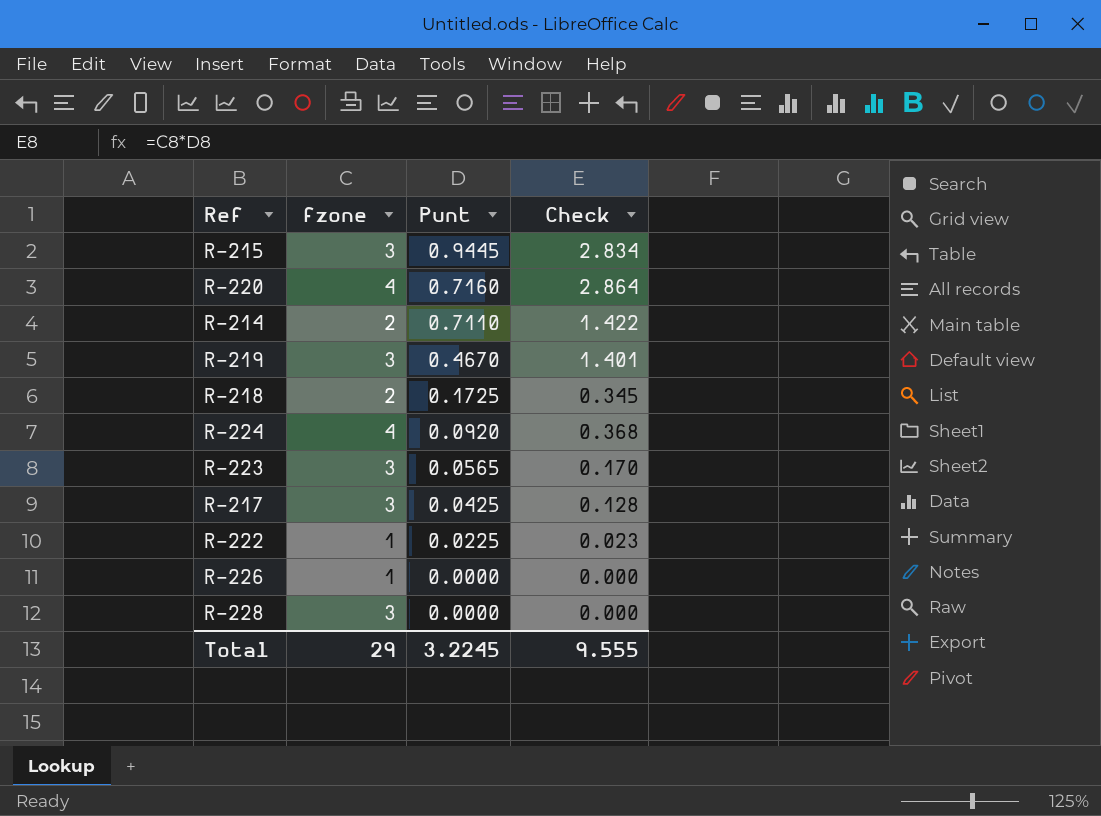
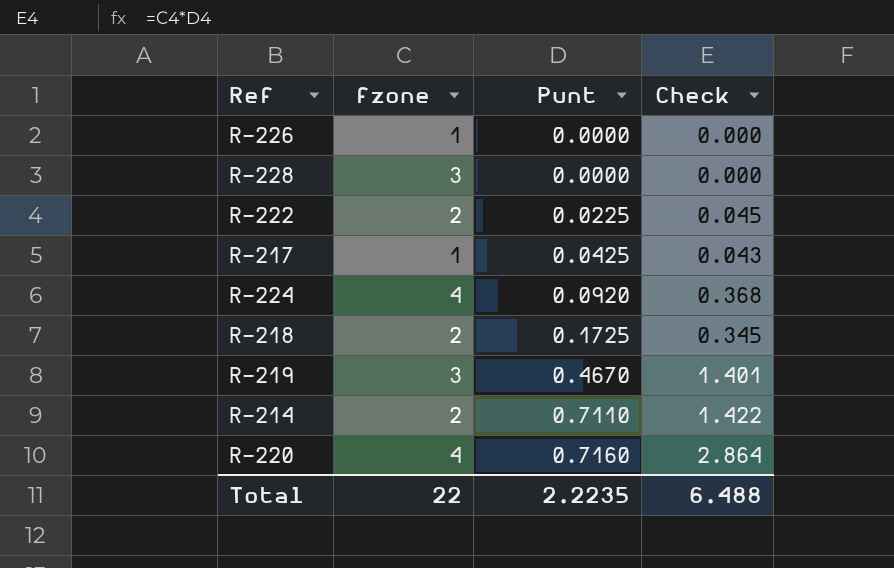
row order: Punt descending -> Punt ascending
row R-215: 3 | 0.9445 | 2.834 -> none
row R-223: 3 | 0.0565 | 0.170 -> none
R-222 | fzone: 1 -> 2
R-222 | Check: 0.023 -> 0.045
R-217 | fzone: 3 -> 1
R-217 | Check: 0.128 -> 0.043
Total | fzone: 29 -> 22
Total | Punt: 3.2245 -> 2.2235
Total | Check: 9.555 -> 6.488

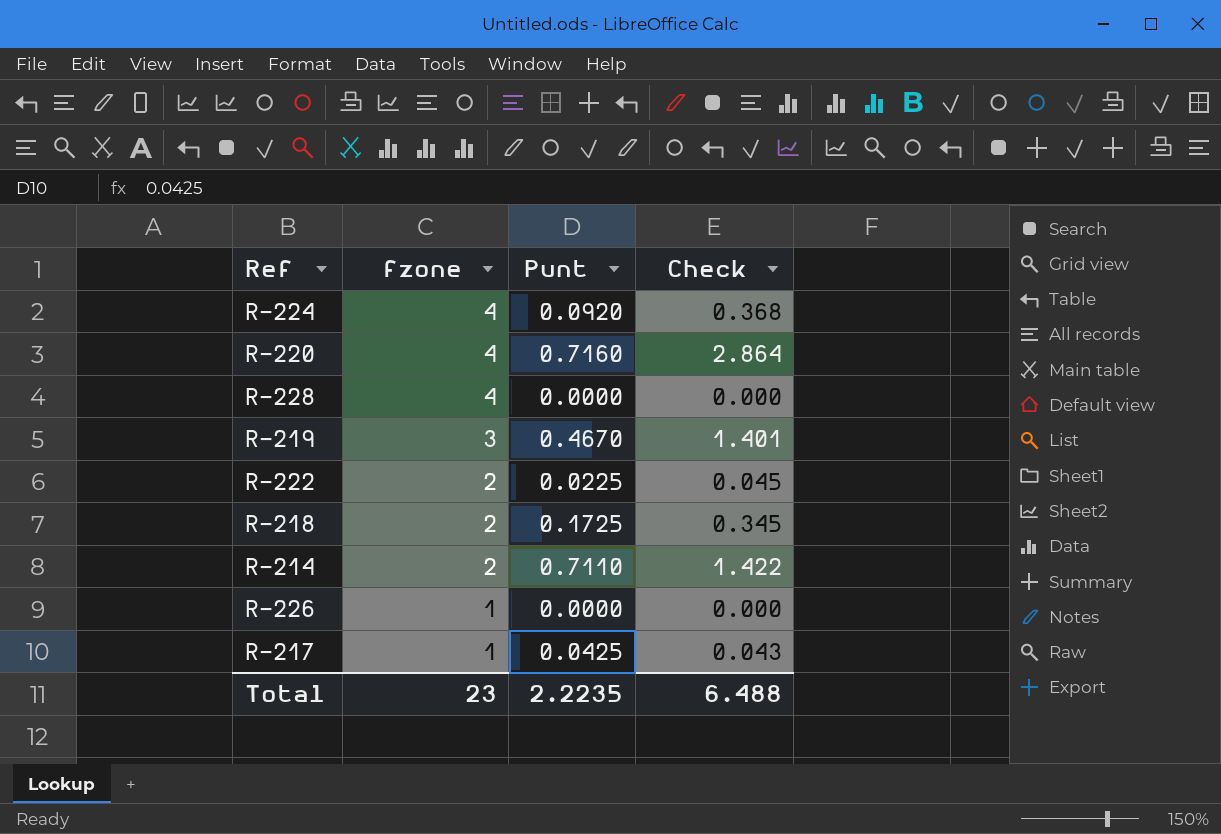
row order: Punt ascending -> fzone descending
R-228 | fzone: 3 -> 4
Total | fzone: 22 -> 23

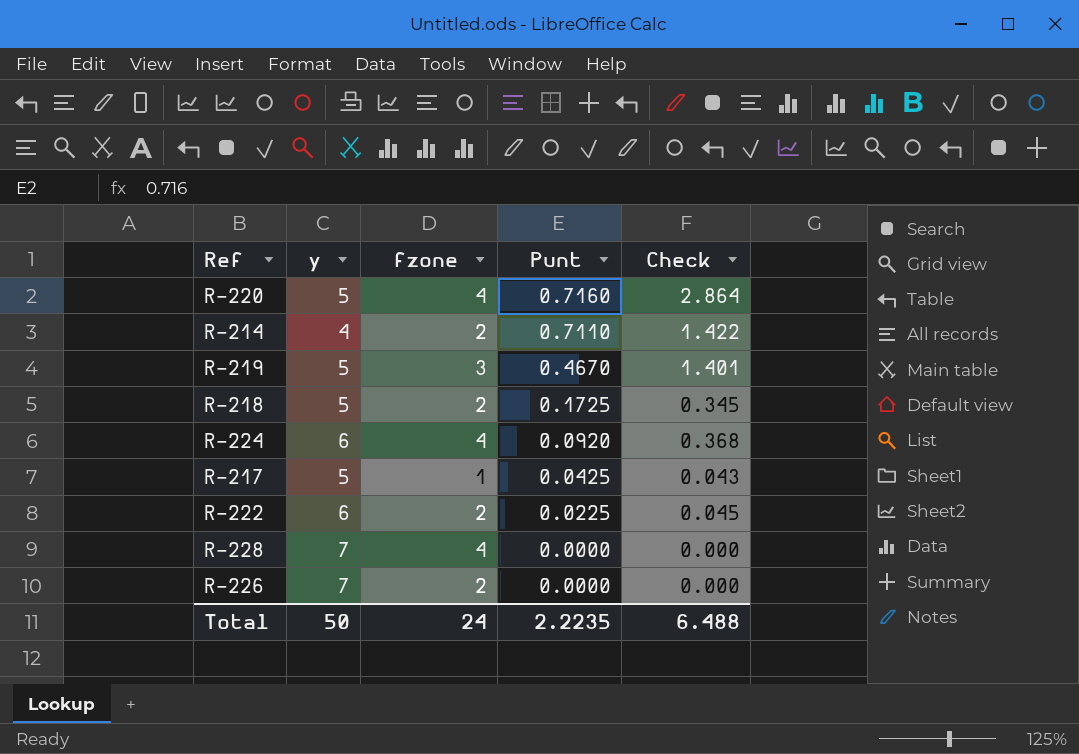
row order: fzone descending -> Punt descending
column y | position: none -> 2
R-226 | fzone: 1 -> 2
Total | fzone: 23 -> 24

